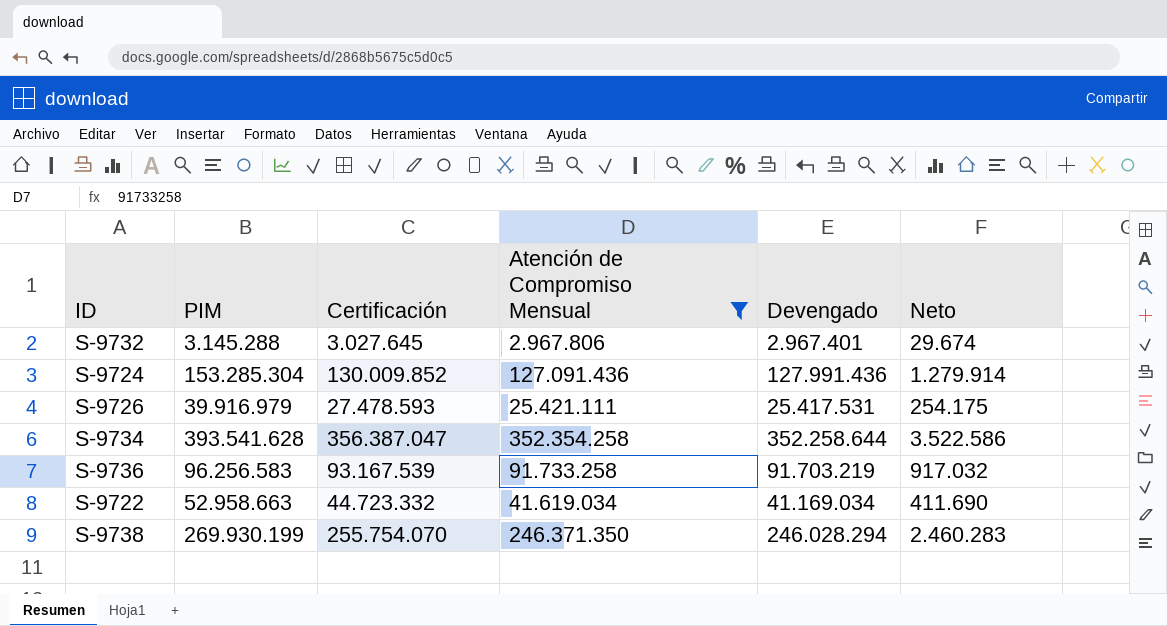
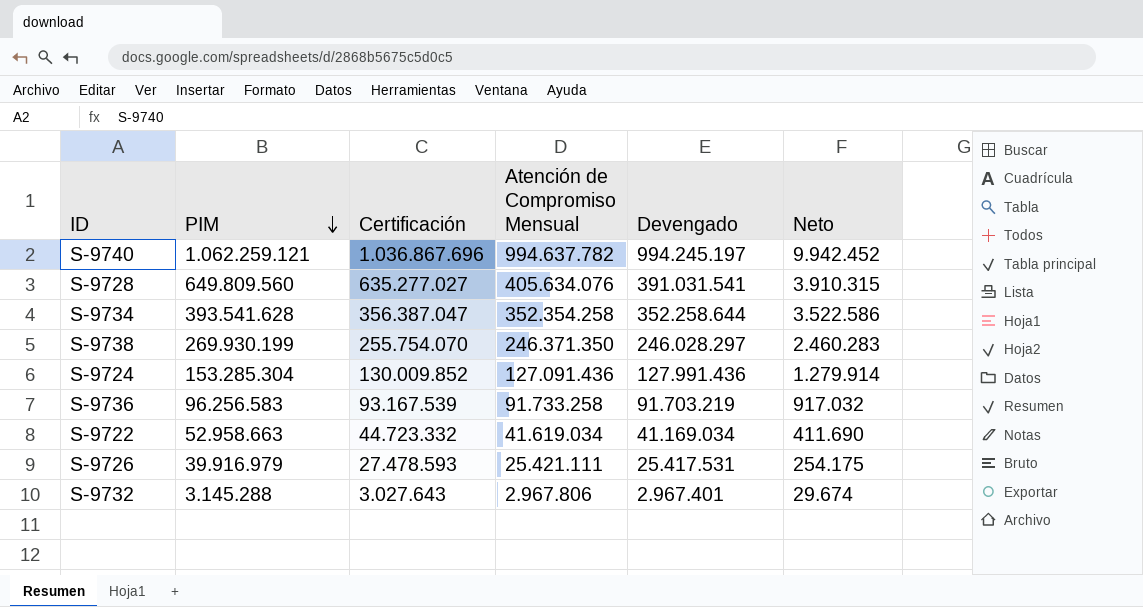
filter: Atención de Compromiso Mensual <= 352.354.258 -> none
row order: none -> PIM descending
S-9738 | Devengado: 246.028.294 -> 246.028.297
S-9732 | Certificación: 3.027.645 -> 3.027.643

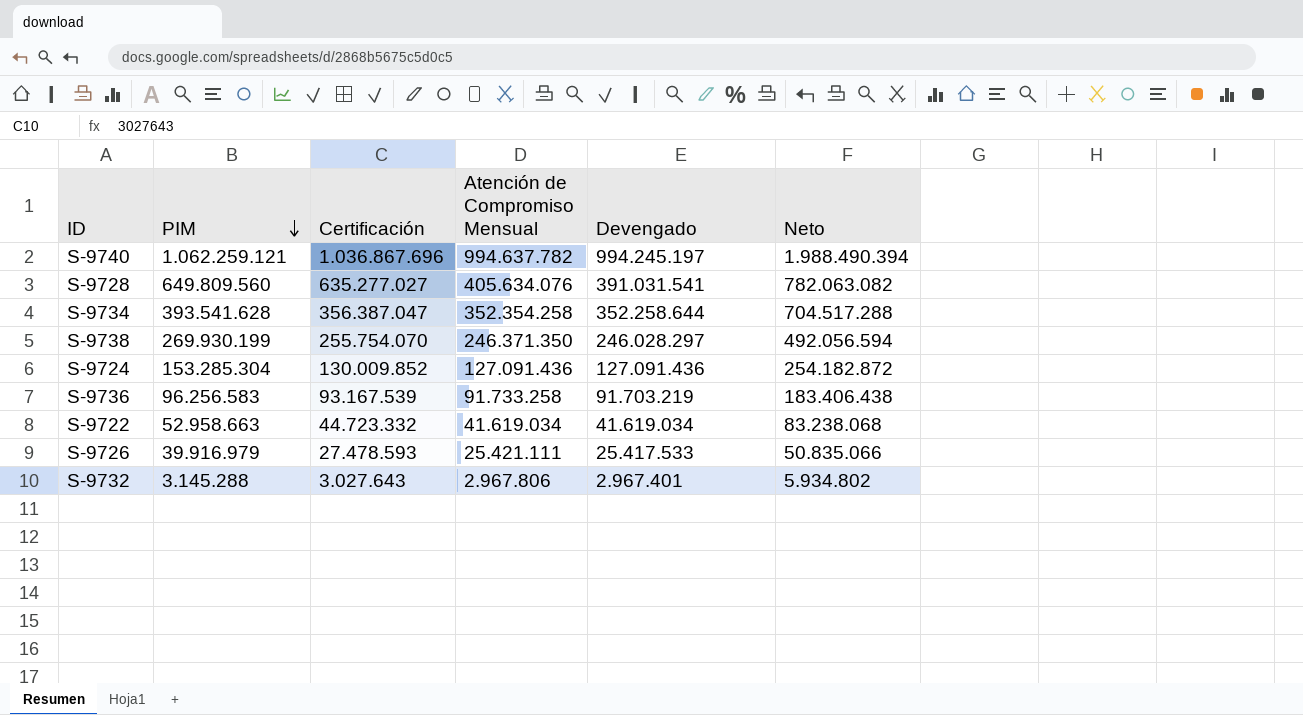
column Neto | formula: [Devengado] * 0,01 -> [Devengado] * 2
S-9724 | Devengado: 127.991.436 -> 127.091.436
S-9722 | Devengado: 41.169.034 -> 41.619.034
S-9726 | Devengado: 25.417.531 -> 25.417.533

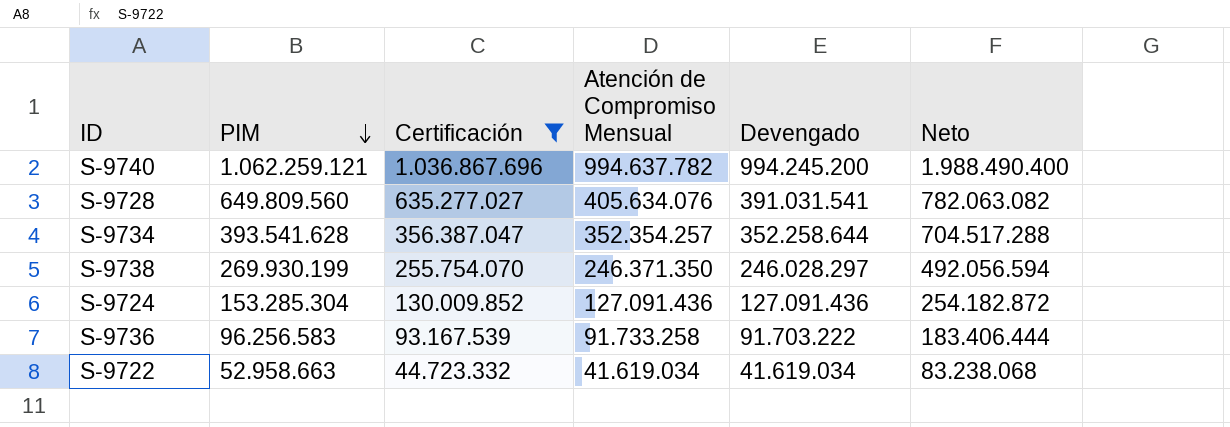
filter: none -> Certificación >= 44.723.332
S-9740 | Devengado: 994.245.197 -> 994.245.200
S-9740 | Neto: 1.988.490.394 -> 1.988.490.400
S-9734 | Atención de Compromiso Mensual: 352.354.258 -> 352.354.257
S-9736 | Devengado: 91.703.219 -> 91.703.222
S-9736 | Neto: 183.406.438 -> 183.406.444

